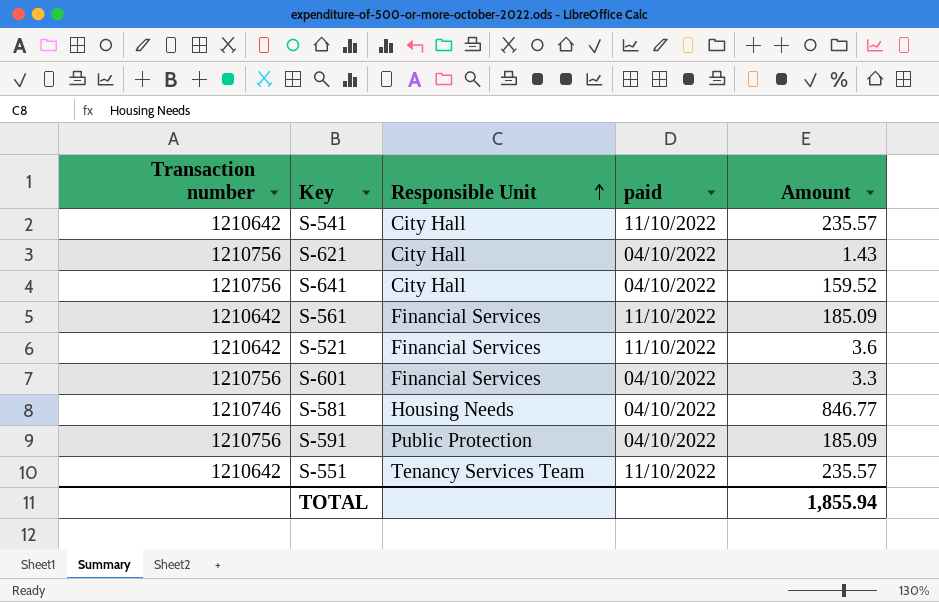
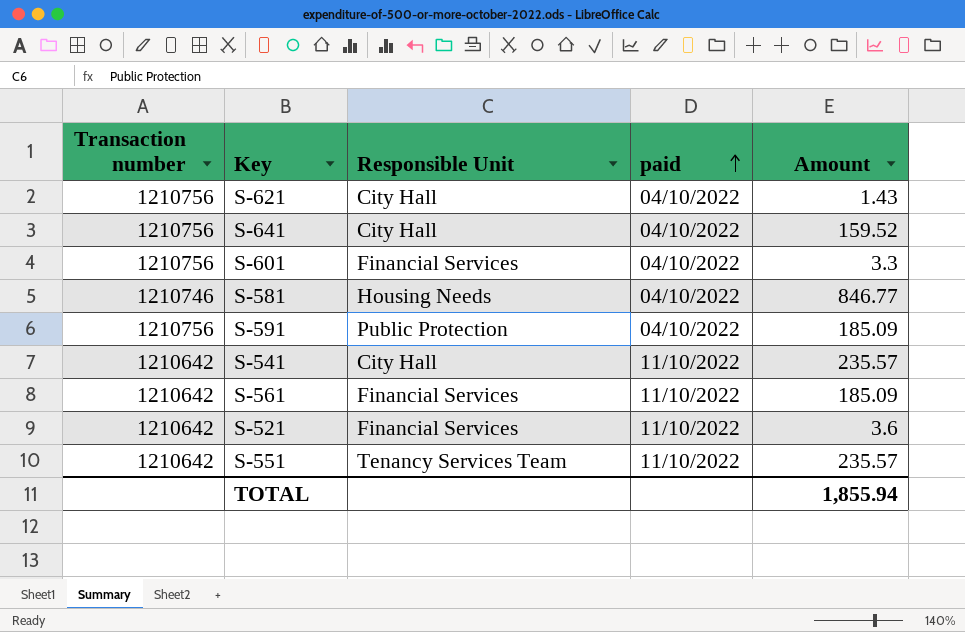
row order: Responsible Unit ascending -> paid ascending

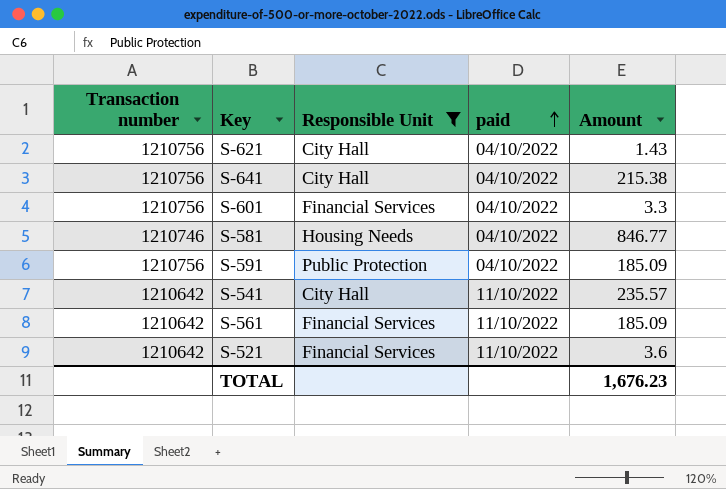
filter: none -> Responsible Unit != Tenancy Services Team
S-641 | Amount: 159.52 -> 215.38
TOTAL | Amount: 1,855.94 -> 1,676.23

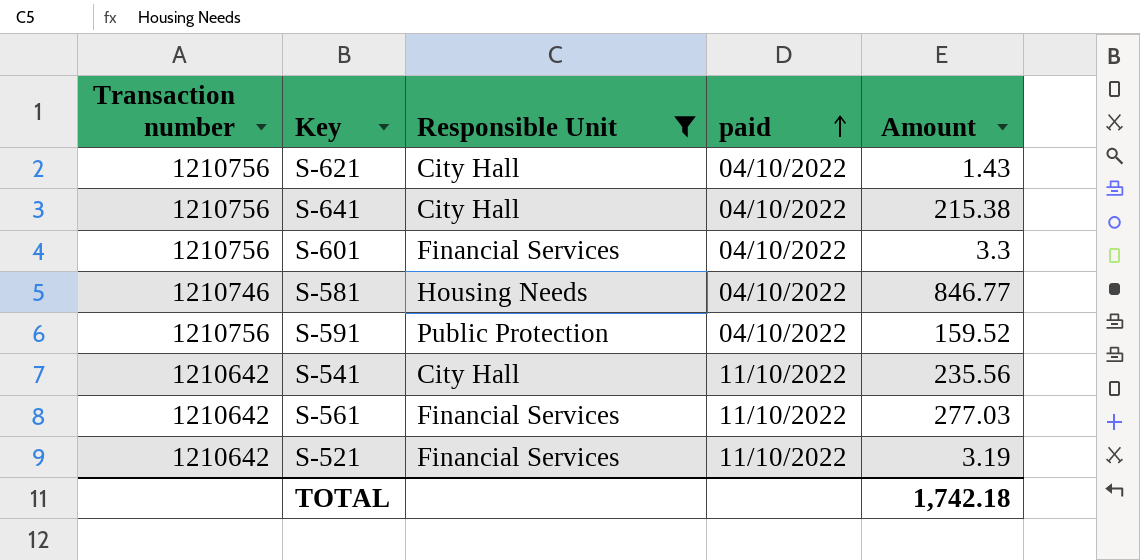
S-591 | Amount: 185.09 -> 159.52
S-541 | Amount: 235.57 -> 235.56
S-561 | Amount: 185.09 -> 277.03
S-521 | Amount: 3.6 -> 3.19
TOTAL | Amount: 1,676.23 -> 1,742.18

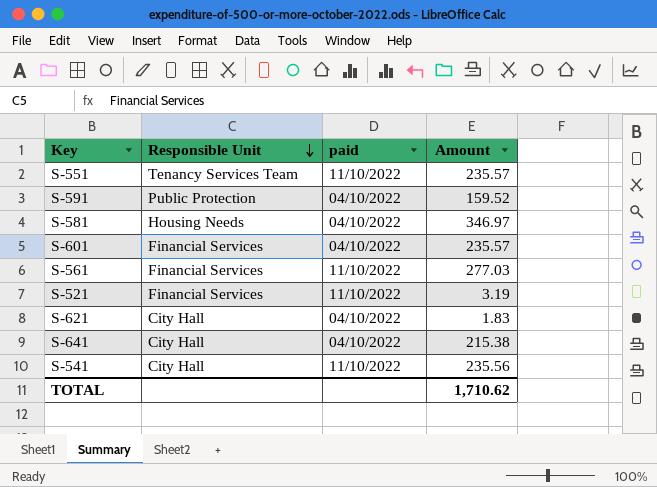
filter: Responsible Unit != Tenancy Services Team -> none
row order: paid ascending -> Responsible Unit descending
column Transaction number | position: 1 -> none
S-581 | Amount: 846.77 -> 346.97
S-601 | Amount: 3.3 -> 235.57
S-621 | Amount: 1.43 -> 1.83
TOTAL | Amount: 1,742.18 -> 1,710.62

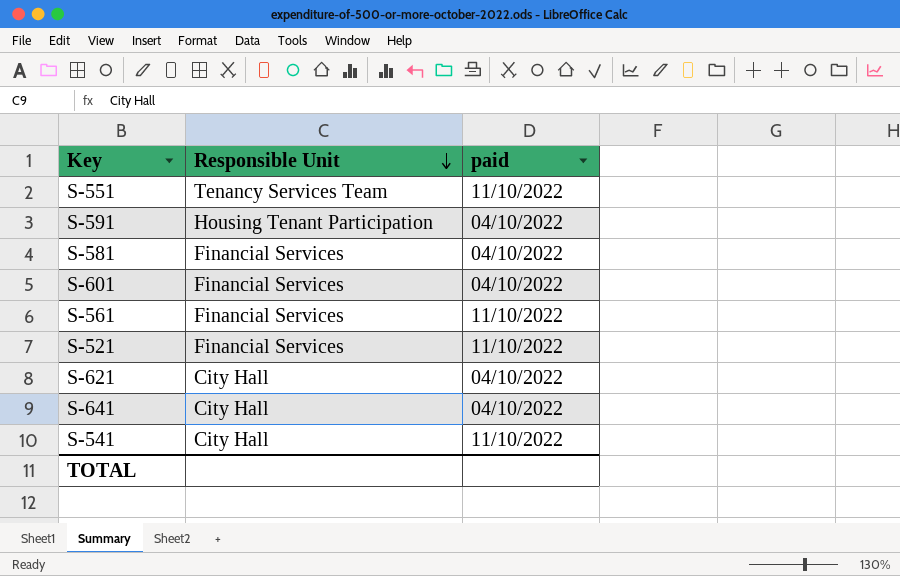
column Amount | position: 4 -> none
S-591 | Responsible Unit: Public Protection -> Housing Tenant Participation
S-581 | Responsible Unit: Housing Needs -> Financial Services

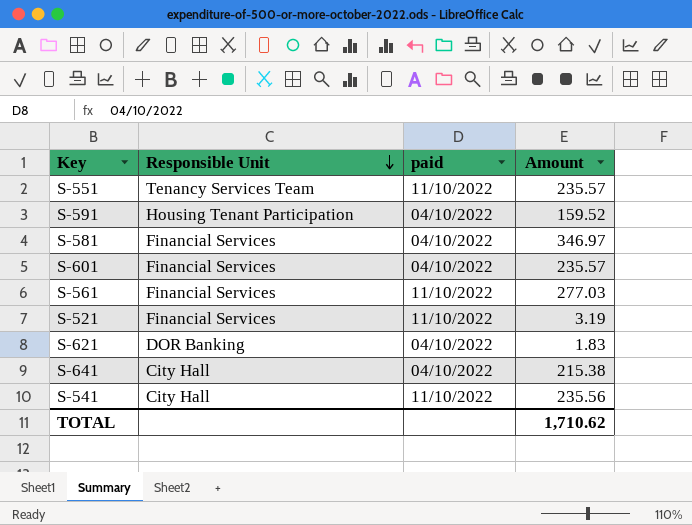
column Amount | position: none -> 4
S-621 | Responsible Unit: City Hall -> DOR Banking

